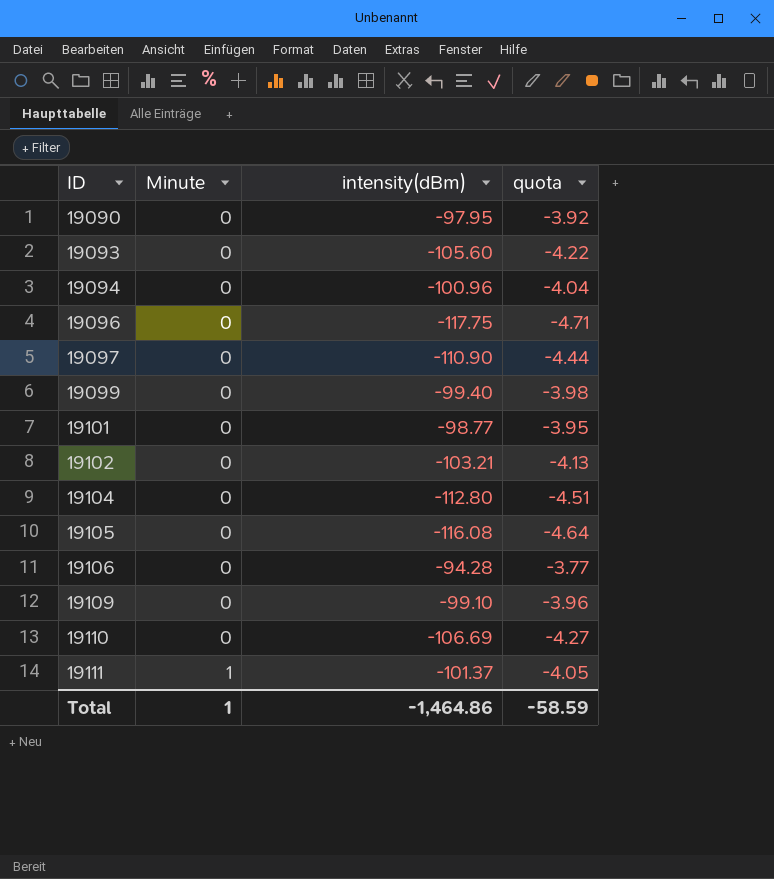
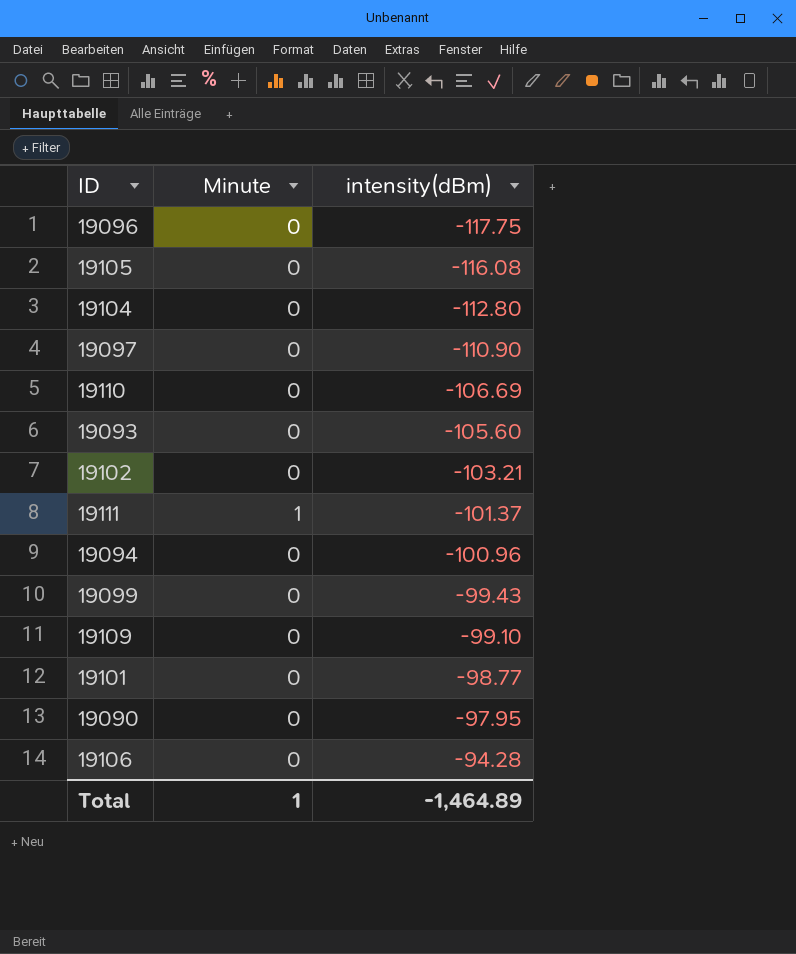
row order: ID ascending -> intensity(dBm) ascending
column quota | formula: [intensity(dBm)] * 0.04 -> none
19099 | intensity(dBm): -99.40 -> -99.43
Total | intensity(dBm): -1,464.86 -> -1,464.89

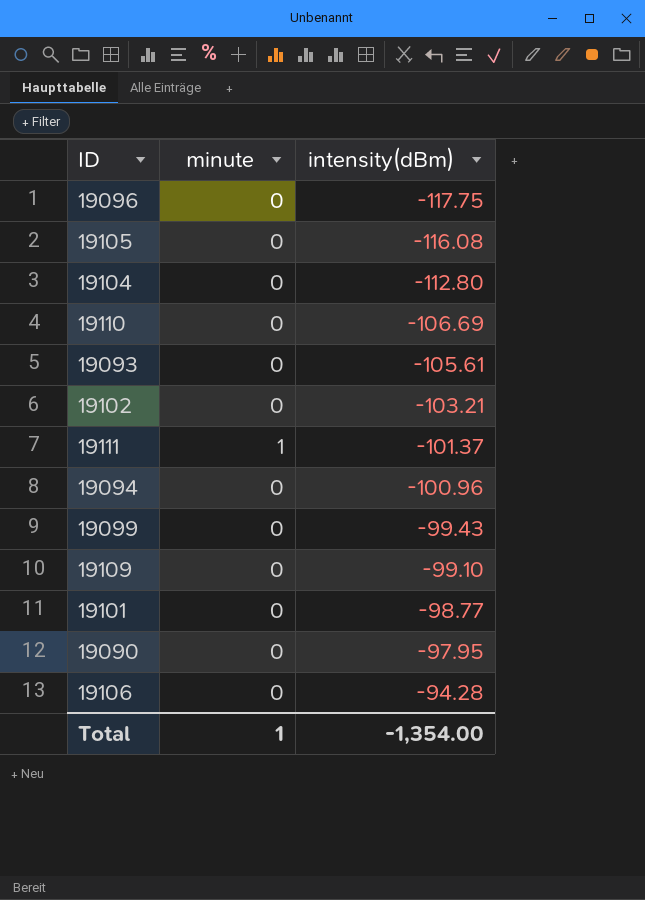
column name: Minute -> minute
row 19097: 0 | -110.90 -> none
19093 | intensity(dBm): -105.60 -> -105.61
Total | intensity(dBm): -1,464.89 -> -1,354.00

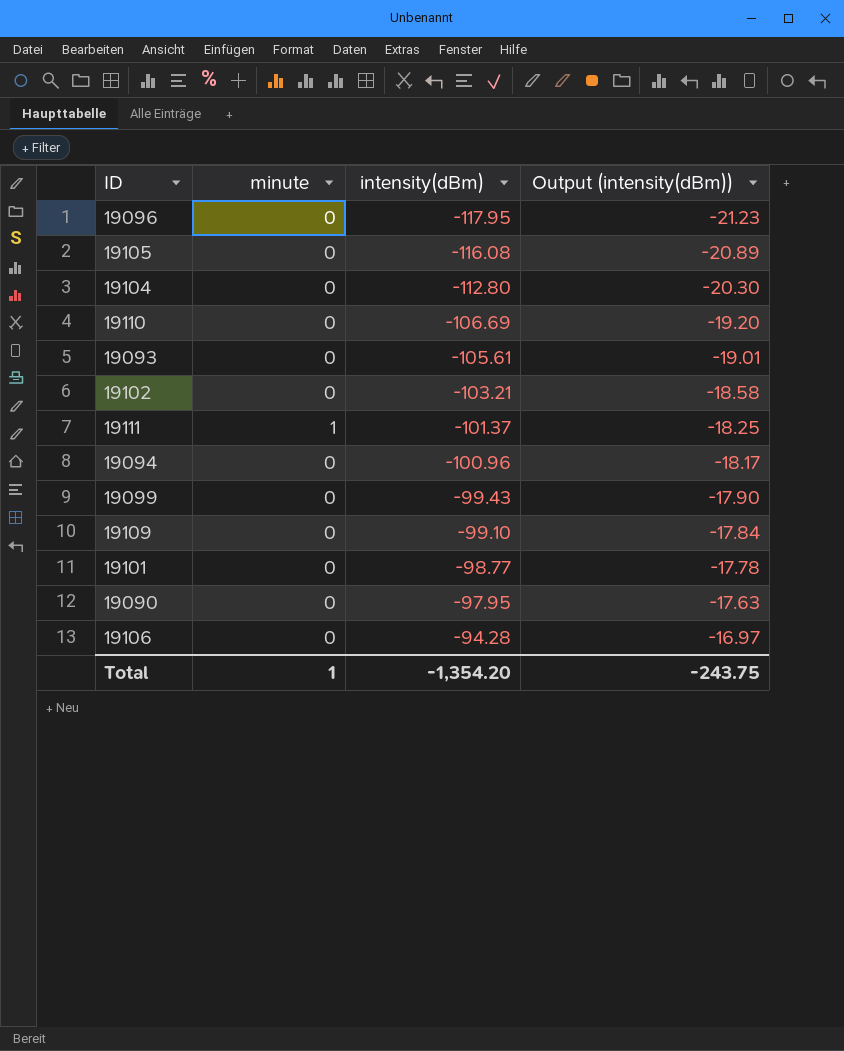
column Output (intensity(dBm)) | formula: none -> [intensity(dBm)] * 0.18
19096 | intensity(dBm): -117.75 -> -117.95
Total | intensity(dBm): -1,354.00 -> -1,354.20

